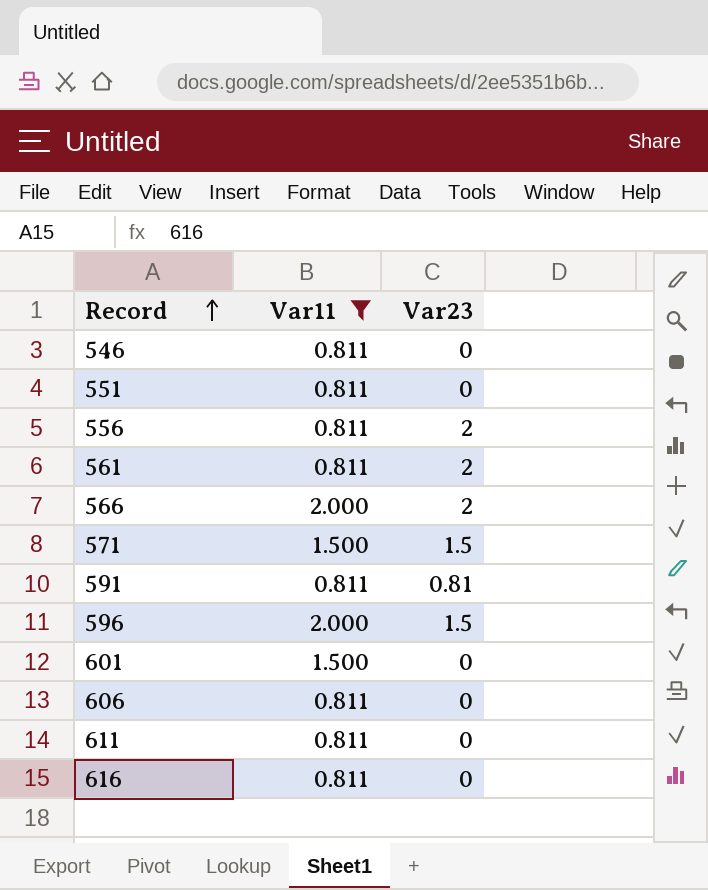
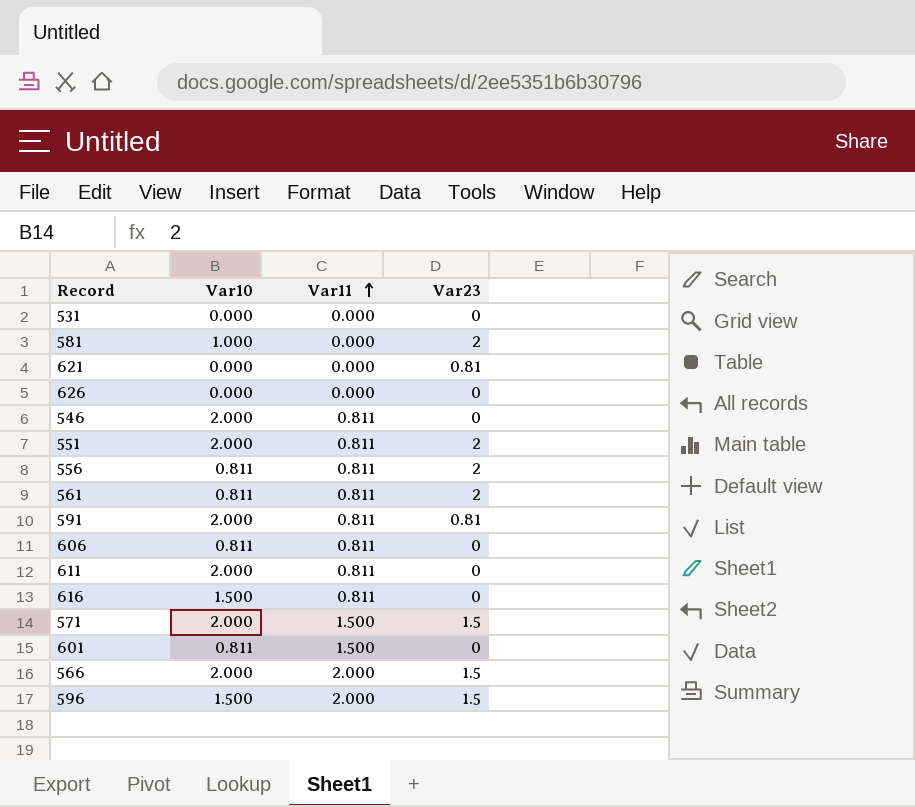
filter: Var11 != 0.000 -> none
row order: Record ascending -> Var11 ascending
column Var10 | position: none -> 2
551 | Var23: 0 -> 2
566 | Var23: 2 -> 1.5

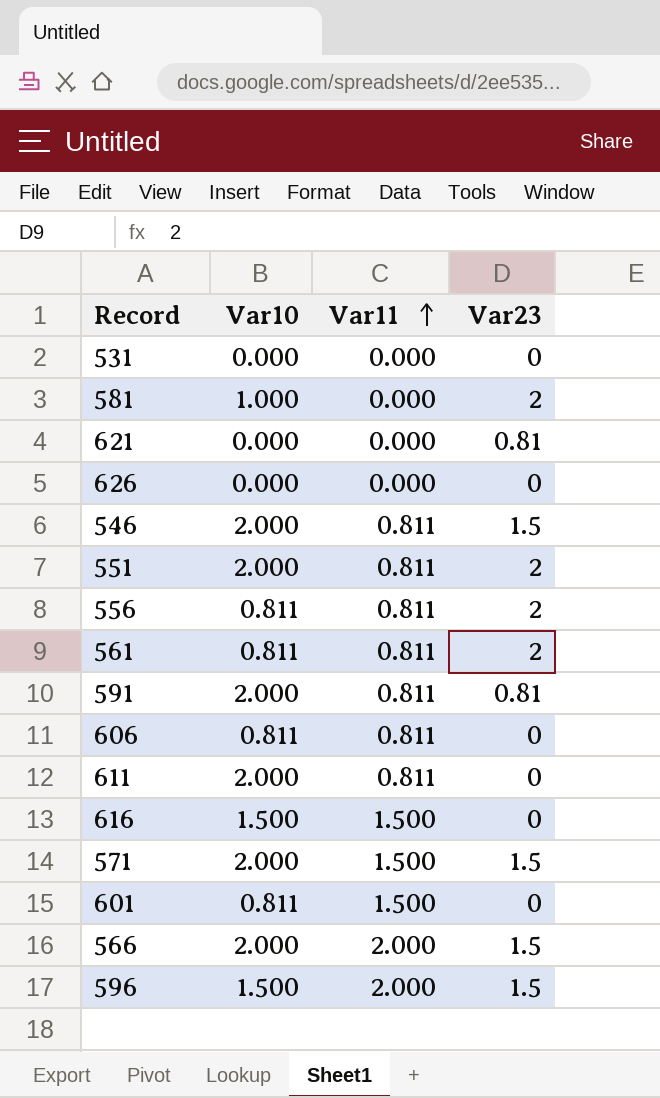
546 | Var23: 0 -> 1.5
616 | Var11: 0.811 -> 1.500

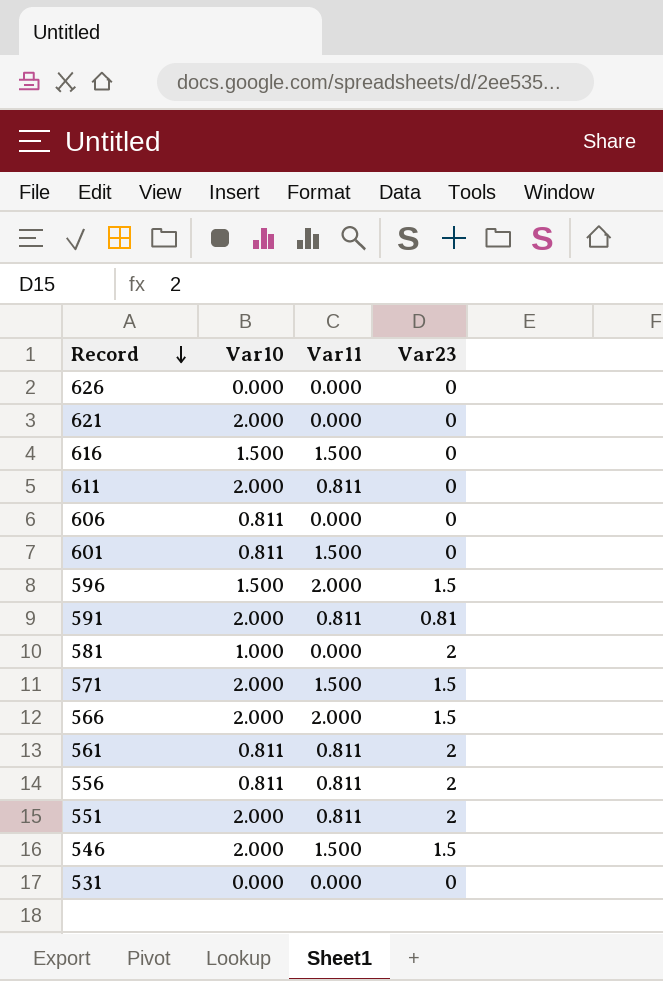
row order: Var11 ascending -> Record descending
621 | Var10: 0.000 -> 2.000
621 | Var23: 0.81 -> 0
606 | Var11: 0.811 -> 0.000
546 | Var11: 0.811 -> 1.500

